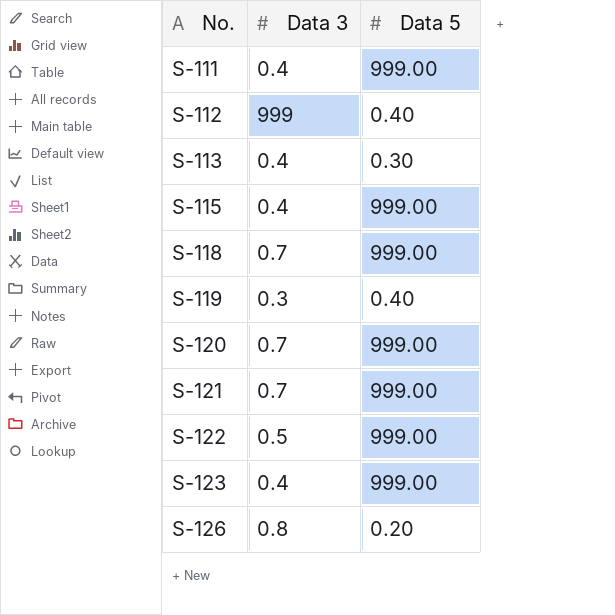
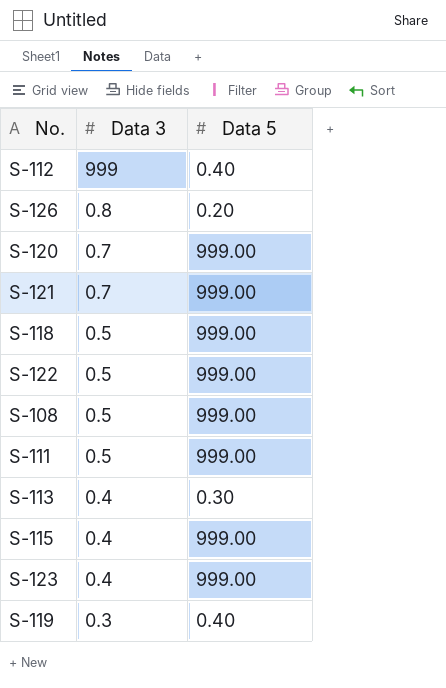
row order: No. ascending -> Data 3 descending
S-118 | Data 3: 0.7 -> 0.5
row S-108: none -> 0.5 | 999.00
S-111 | Data 3: 0.4 -> 0.5

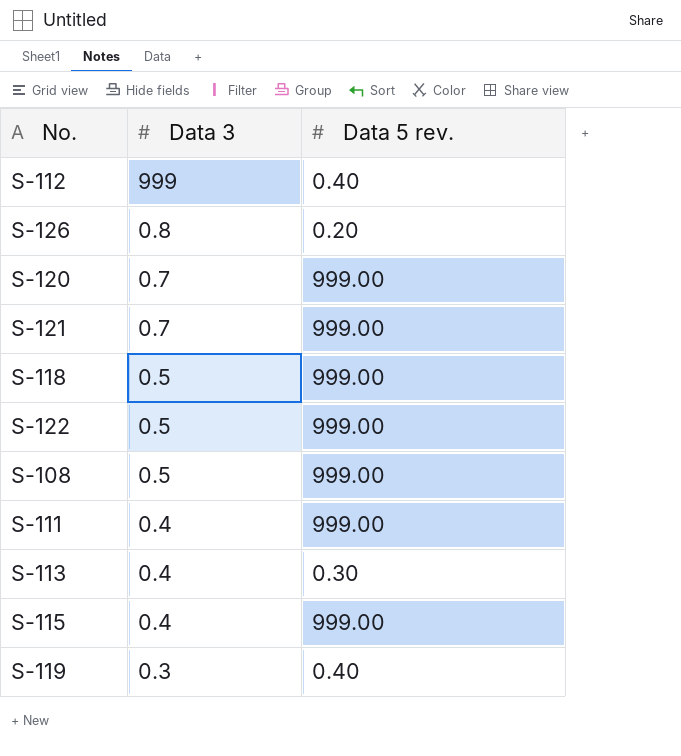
column name: Data 5 -> Data 5 rev.
row S-123: 0.4 | 999.00 -> none
S-111 | Data 3: 0.5 -> 0.4

